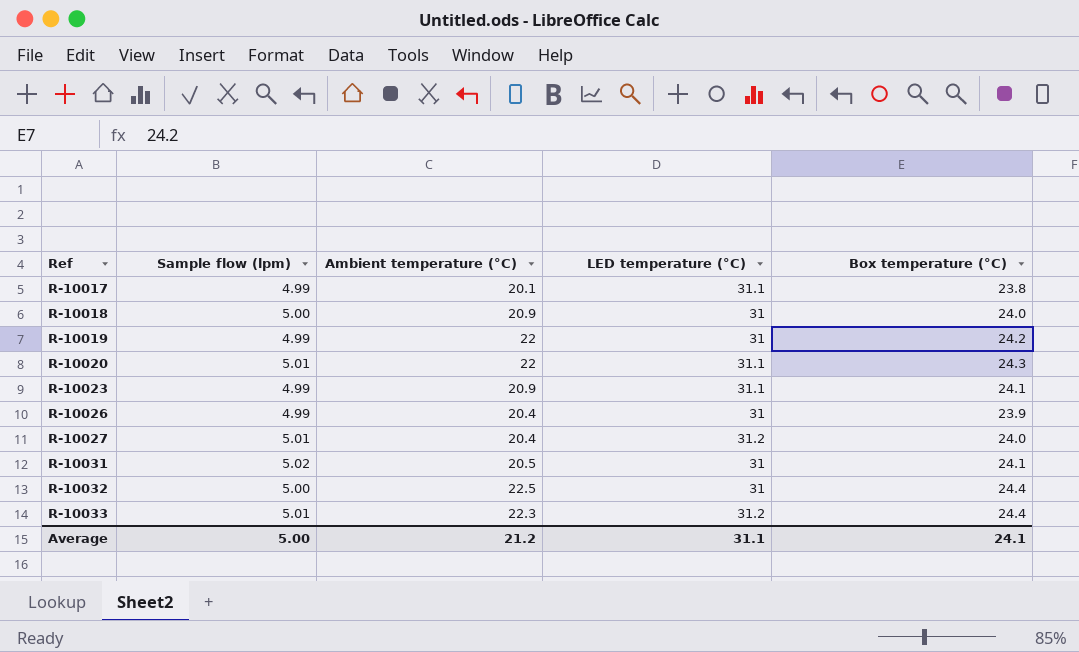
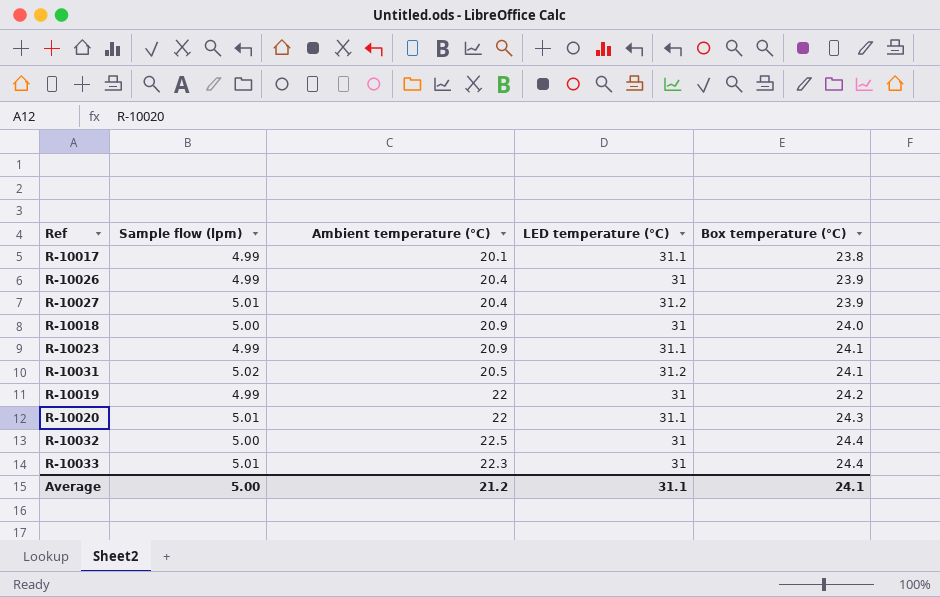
row order: Ref ascending -> Box temperature (°C) ascending
R-10027 | Box temperature (°C): 24.0 -> 23.9
R-10031 | LED temperature (°C): 31 -> 31.2
R-10033 | LED temperature (°C): 31.2 -> 31

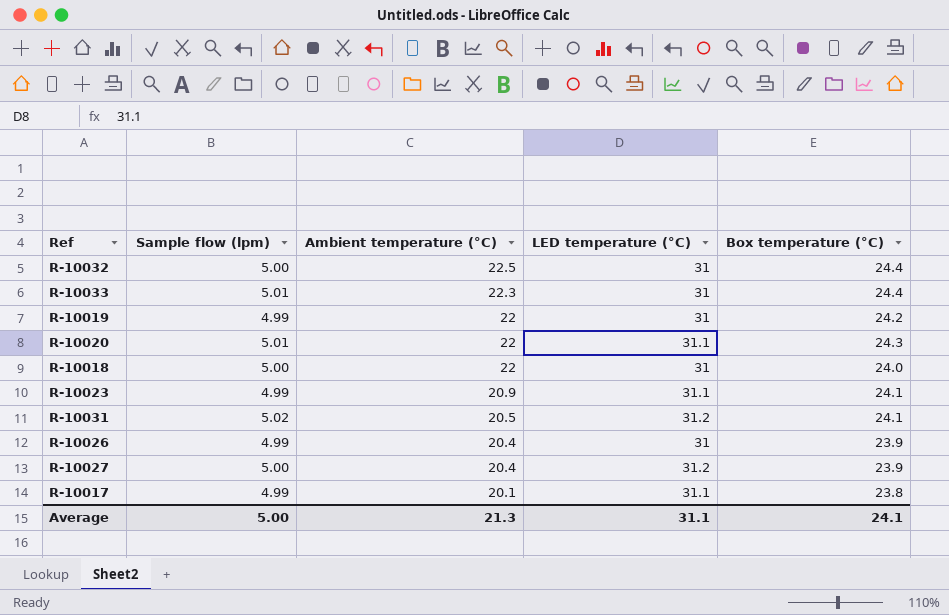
row order: Box temperature (°C) ascending -> Ambient temperature (°C) descending
R-10018 | Ambient temperature (°C): 20.9 -> 22
R-10027 | Sample flow (lpm): 5.01 -> 5.00
Average | Ambient temperature (°C): 21.2 -> 21.3

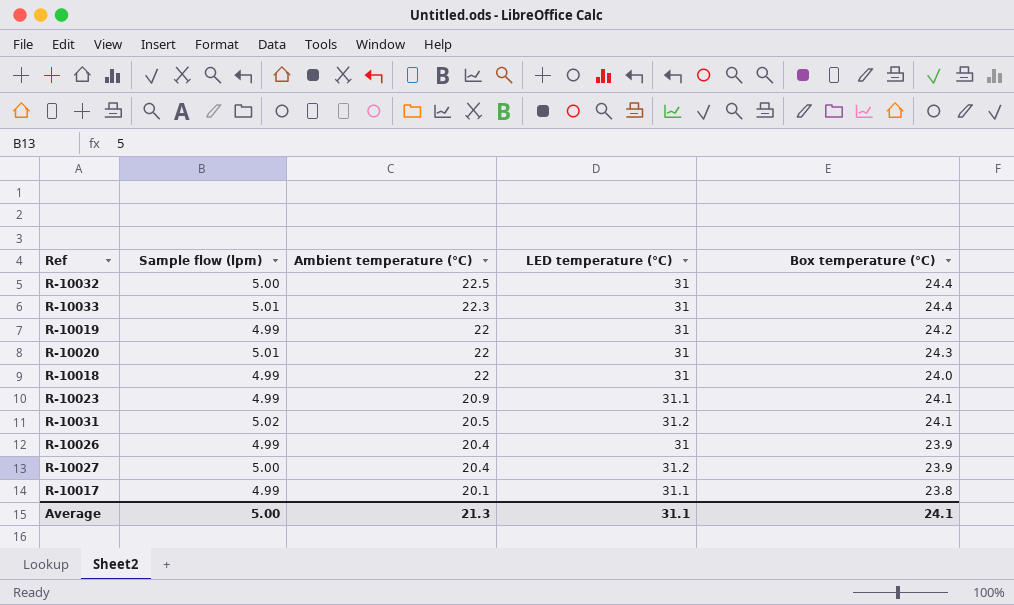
R-10020 | LED temperature (°C): 31.1 -> 31
R-10018 | Sample flow (lpm): 5.00 -> 4.99

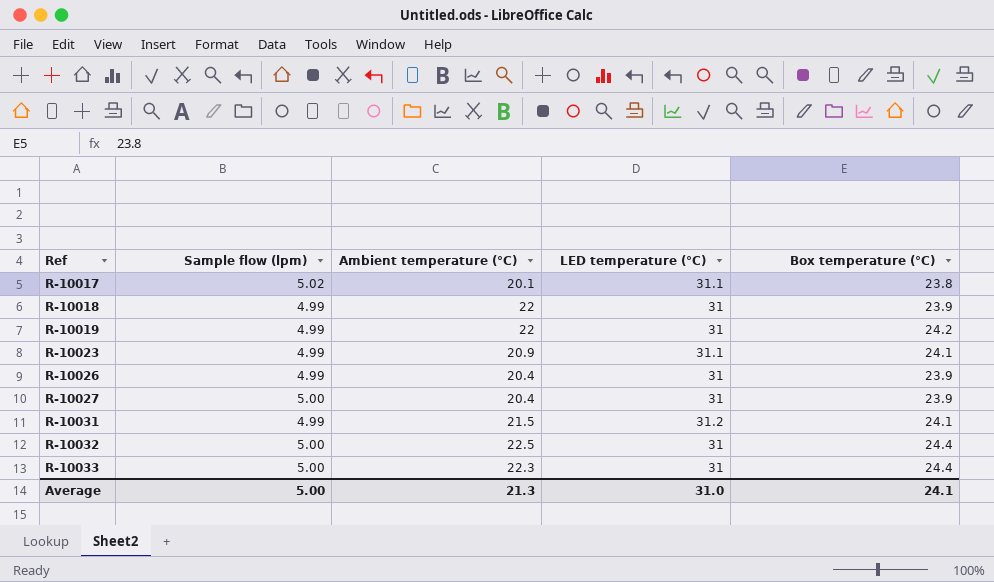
row order: Ambient temperature (°C) descending -> Ref ascending
row R-10020: 5.01 | 22 | 31 | 24.3 -> none
R-10017 | Sample flow (lpm): 4.99 -> 5.02
R-10018 | Box temperature (°C): 24.0 -> 23.9
R-10027 | LED temperature (°C): 31.2 -> 31
R-10031 | Sample flow (lpm): 5.02 -> 4.99
R-10031 | Ambient temperature (°C): 20.5 -> 21.5
R-10033 | Sample flow (lpm): 5.01 -> 5.00
Average | LED temperature (°C): 31.1 -> 31.0

